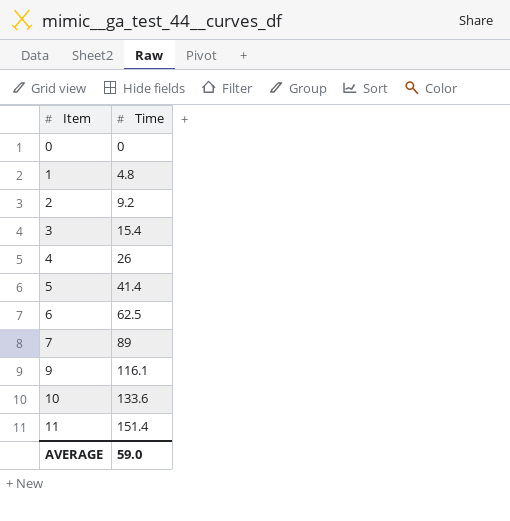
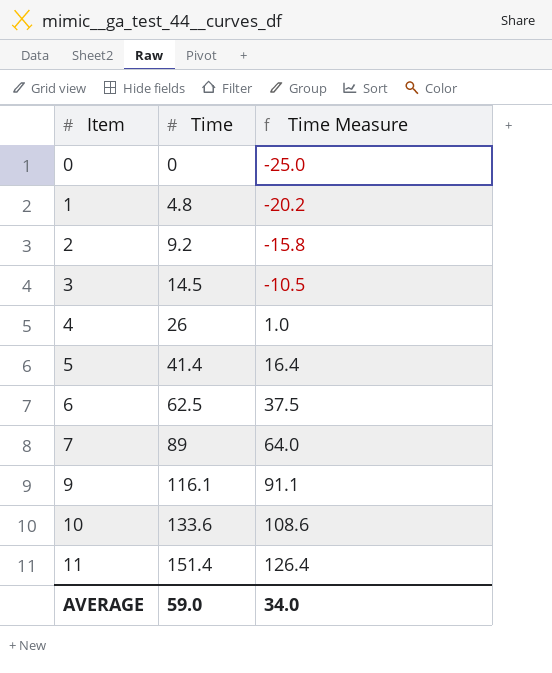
column Time Measure | formula: none -> [Time] - 25
3 | Time: 15.4 -> 14.5

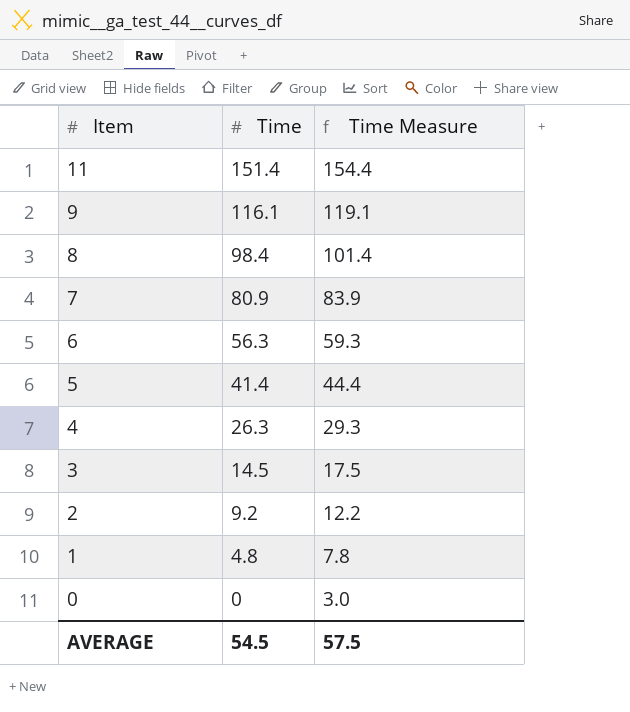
row order: Item ascending -> Item descending
column Time Measure | formula: [Time] - 25 -> [Time] + 3
row 10: 133.6 | 108.6 -> none
row 8: none -> 98.4 | 101.4
7 | Time: 89 -> 80.9
6 | Time: 62.5 -> 56.3
4 | Time: 26 -> 26.3
AVERAGE | Time: 59.0 -> 54.5
AVERAGE | Time Measure: 34.0 -> 57.5

